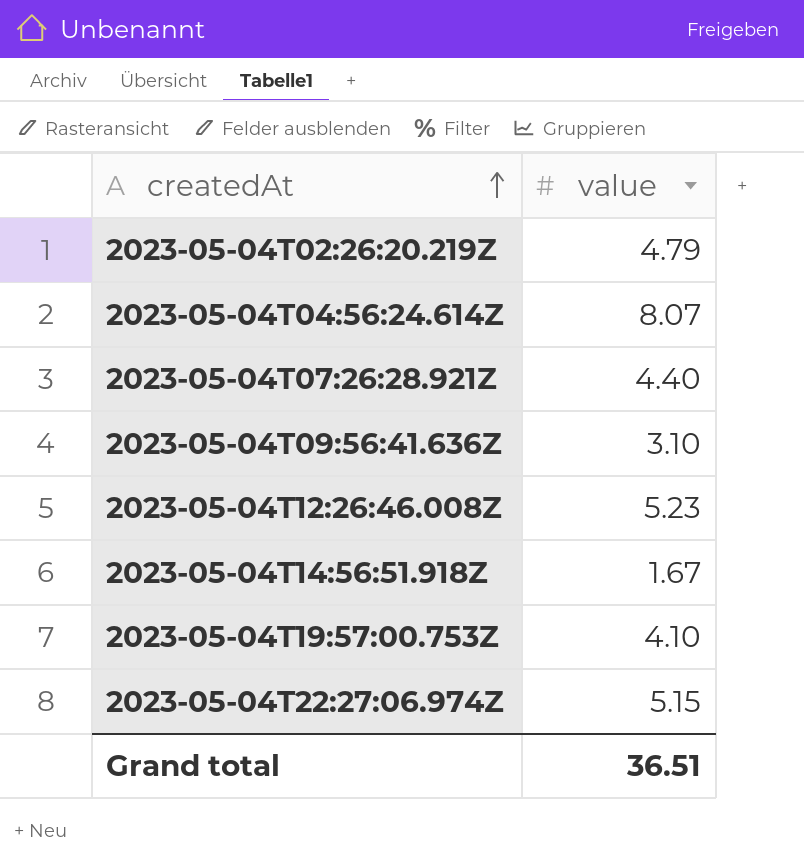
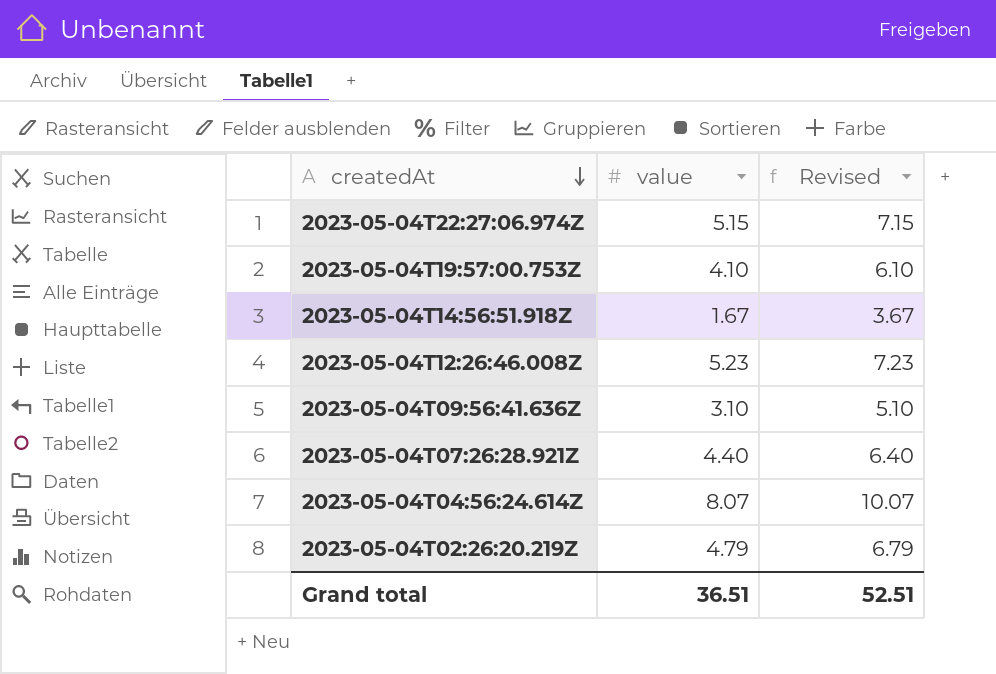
row order: createdAt ascending -> createdAt descending
column Revised | formula: none -> [value] + 2

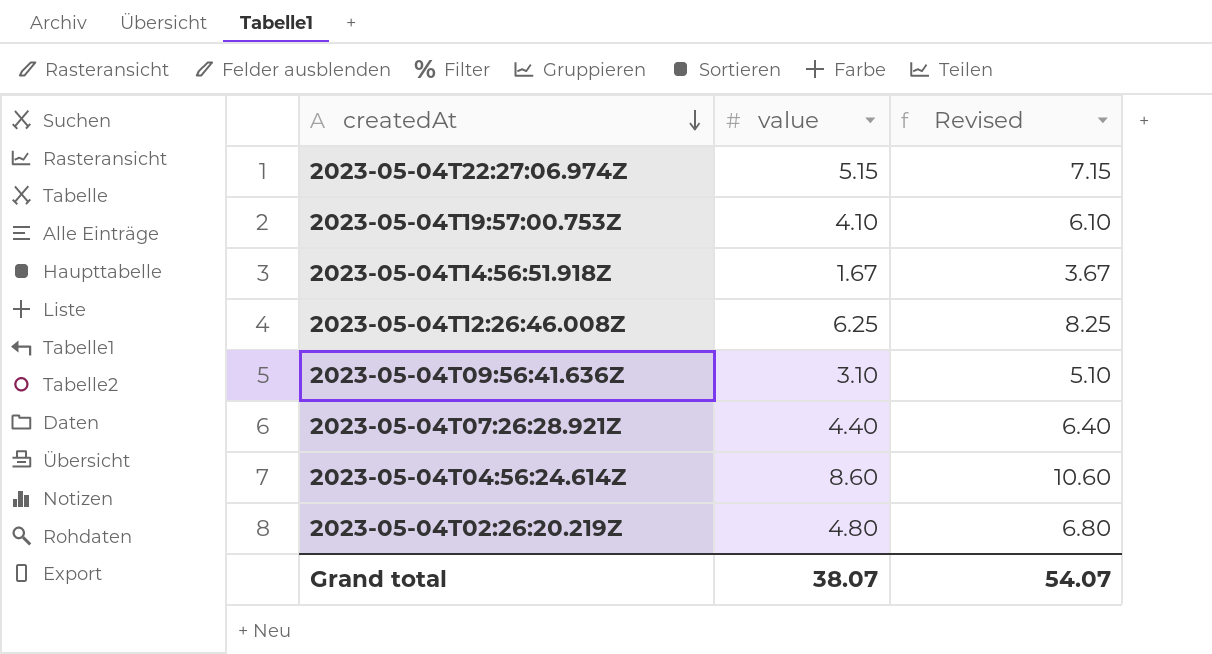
2023-05-04T12:26:46.008Z | value: 5.23 -> 6.25
2023-05-04T12:26:46.008Z | Revised: 7.23 -> 8.25
2023-05-04T04:56:24.614Z | value: 8.07 -> 8.60
2023-05-04T04:56:24.614Z | Revised: 10.07 -> 10.60
2023-05-04T02:26:20.219Z | value: 4.79 -> 4.80
2023-05-04T02:26:20.219Z | Revised: 6.79 -> 6.80
Grand total | value: 36.51 -> 38.07
Grand total | Revised: 52.51 -> 54.07

